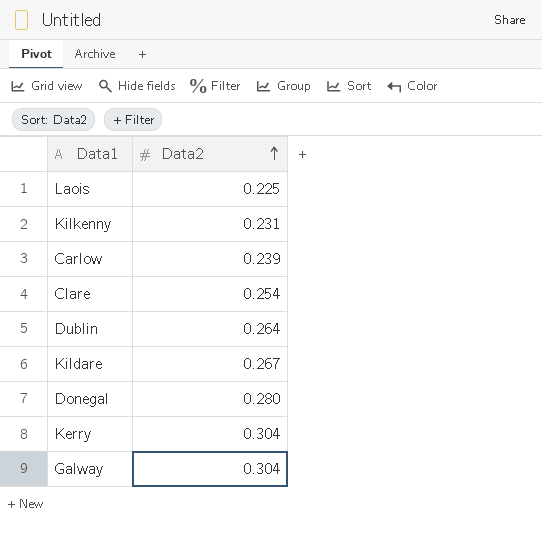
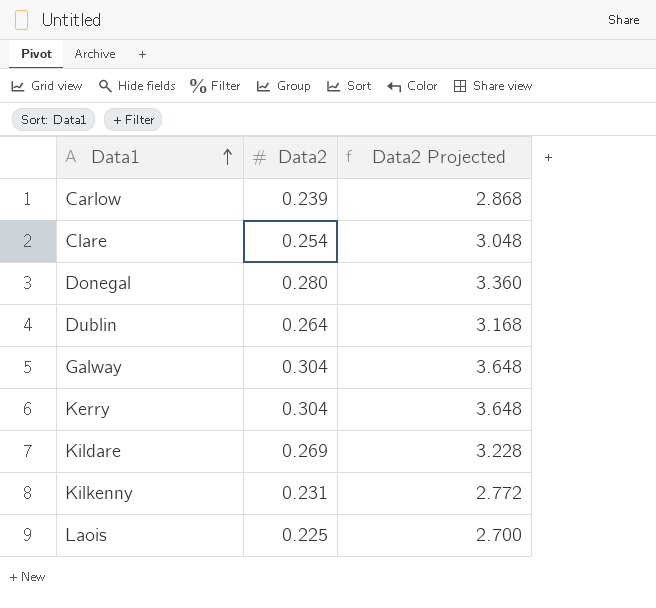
row order: Data2 ascending -> Data1 ascending
column Data2 Projected | formula: none -> [Data2] * 12
Kildare | Data2: 0.267 -> 0.269

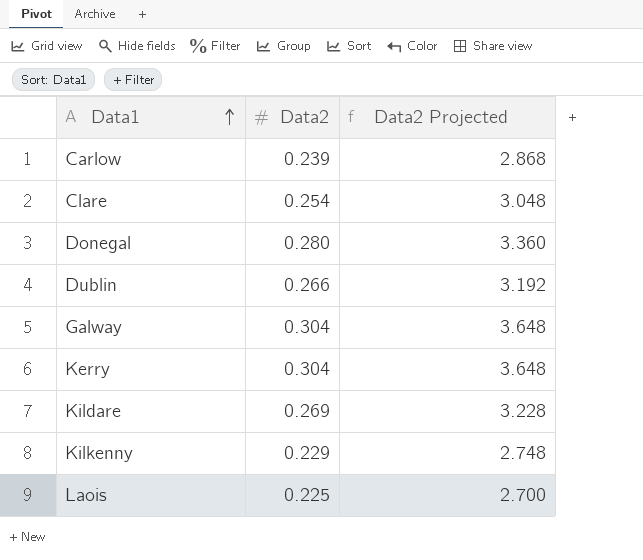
Dublin | Data2: 0.264 -> 0.266
Dublin | Data2 Projected: 3.168 -> 3.192
Kilkenny | Data2: 0.231 -> 0.229
Kilkenny | Data2 Projected: 2.772 -> 2.748

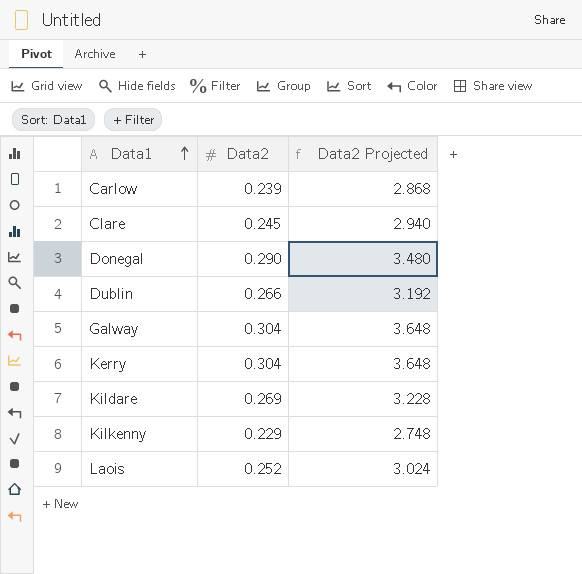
Clare | Data2: 0.254 -> 0.245
Clare | Data2 Projected: 3.048 -> 2.940
Donegal | Data2: 0.280 -> 0.290
Donegal | Data2 Projected: 3.360 -> 3.480
Laois | Data2: 0.225 -> 0.252
Laois | Data2 Projected: 2.700 -> 3.024

